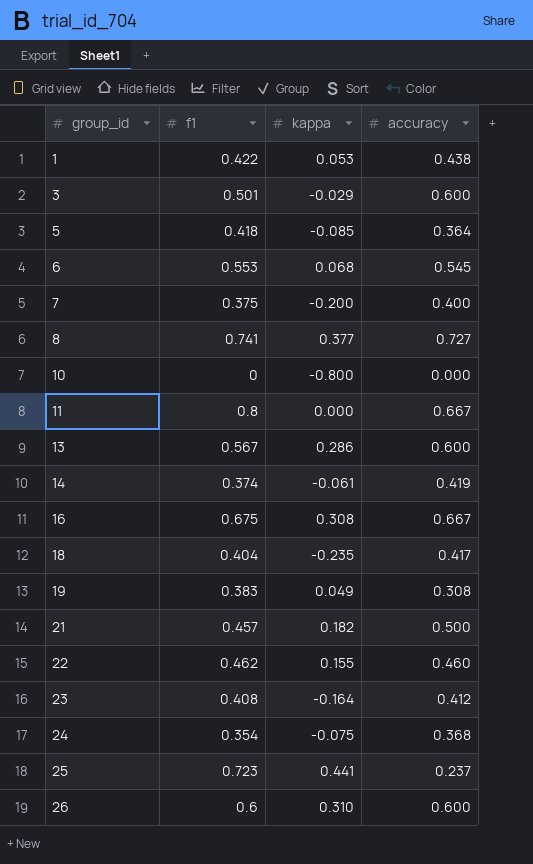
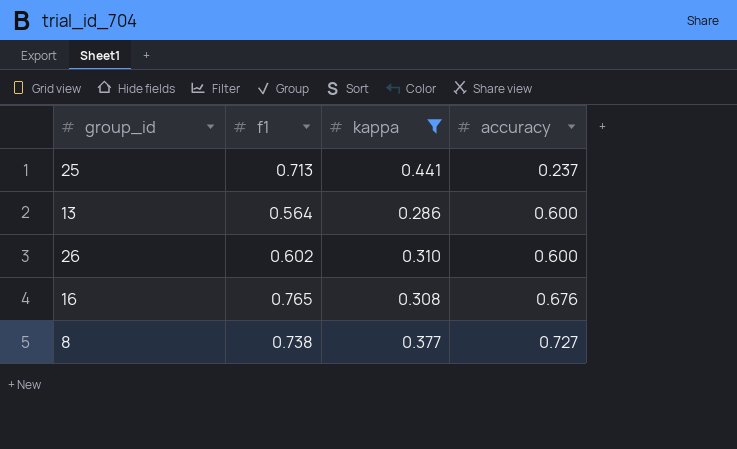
filter: none -> kappa >= 0.286
row order: group_id ascending -> accuracy ascending
25 | f1: 0.723 -> 0.713
13 | f1: 0.567 -> 0.564
26 | f1: 0.6 -> 0.602
16 | f1: 0.675 -> 0.765
16 | accuracy: 0.667 -> 0.676
8 | f1: 0.741 -> 0.738

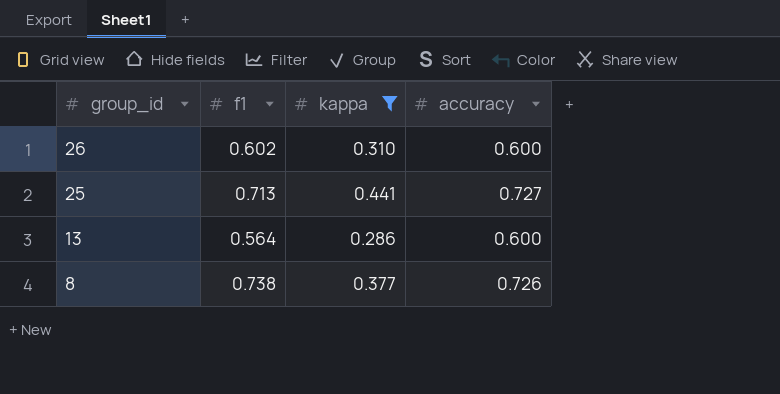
row order: accuracy ascending -> group_id descending
row 16: 0.765 | 0.308 | 0.676 -> none
25 | accuracy: 0.237 -> 0.727
8 | accuracy: 0.727 -> 0.726

